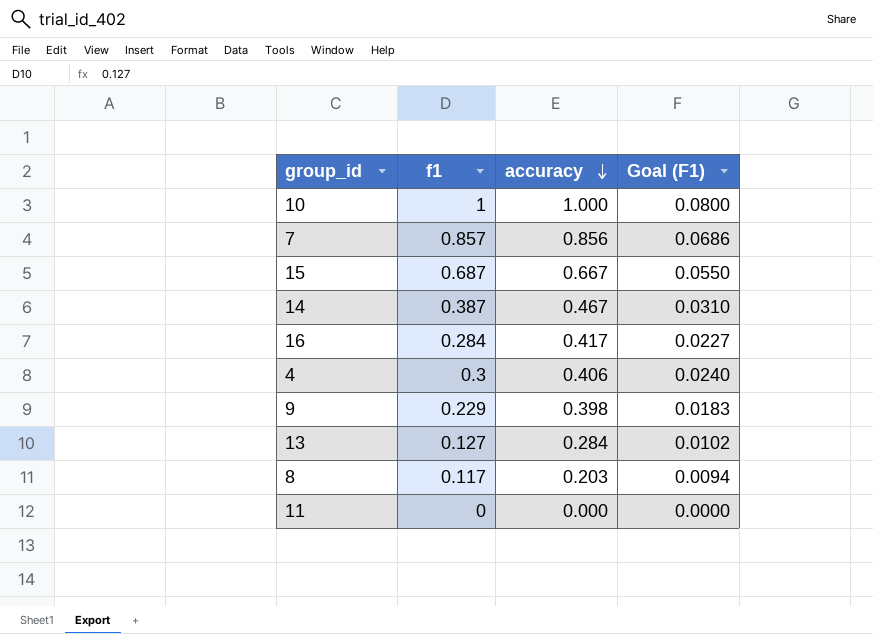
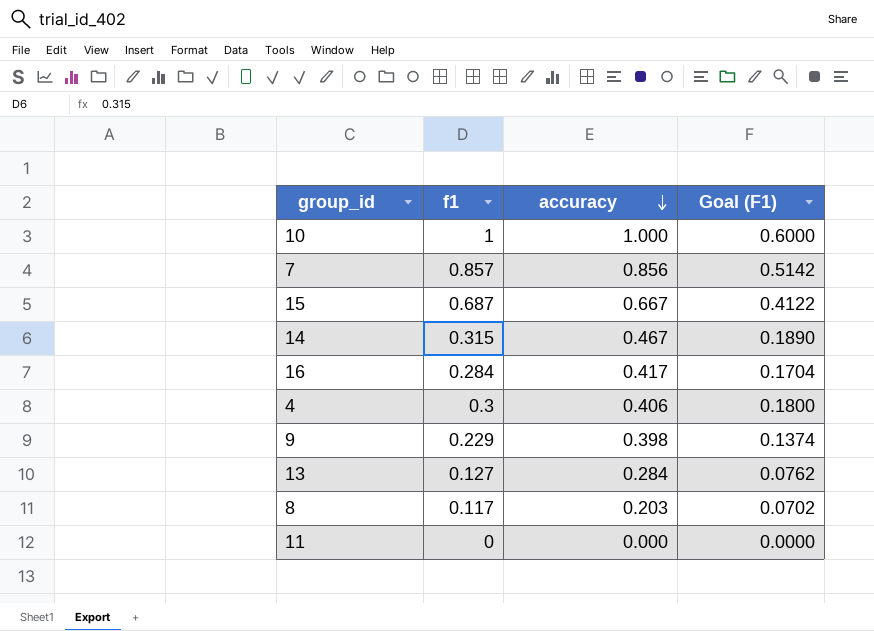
column Goal (F1) | formula: [f1] * 0.08 -> [f1] * 0.6
14 | f1: 0.387 -> 0.315

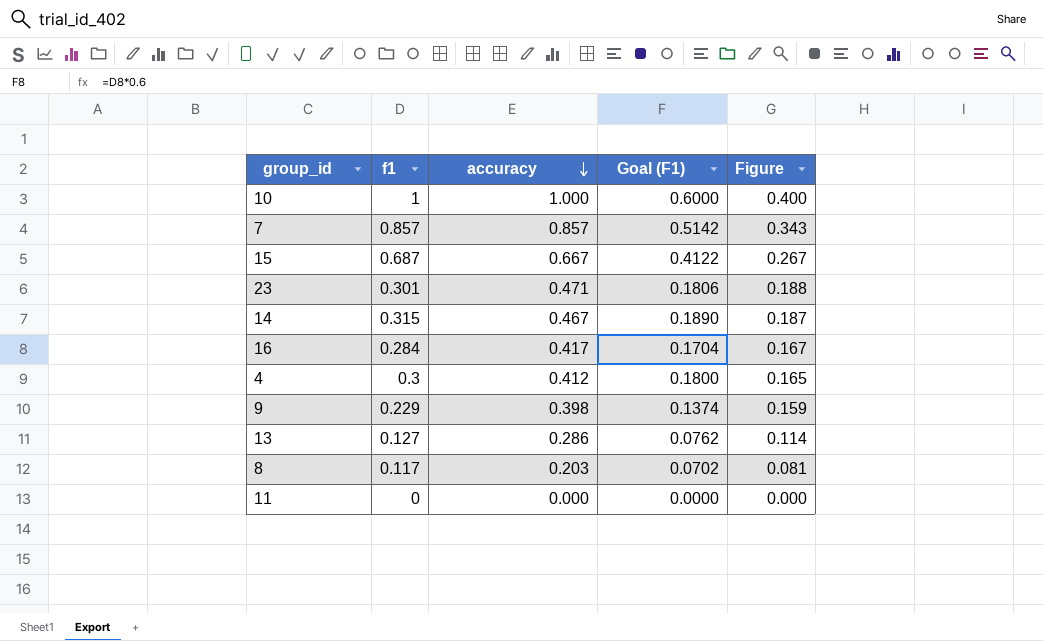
column Figure | formula: none -> [accuracy] * 0.4
7 | accuracy: 0.856 -> 0.857
row 23: none -> 0.301 | 0.471 | 0.1806 | 0.188
4 | accuracy: 0.406 -> 0.412
13 | accuracy: 0.284 -> 0.286

